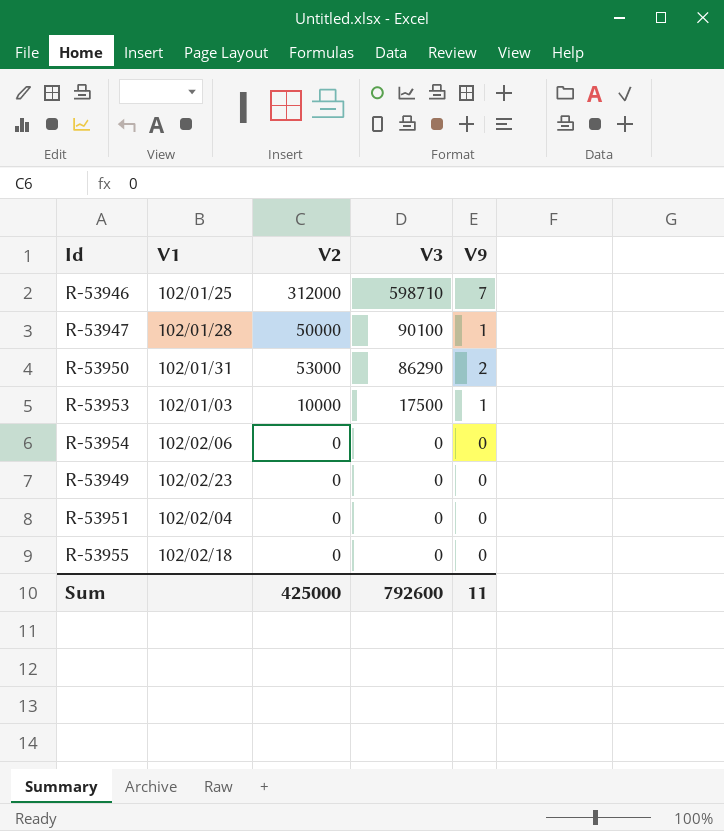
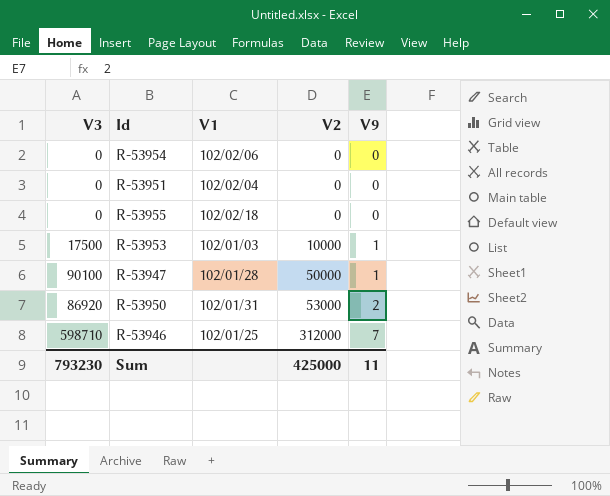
row order: V3 descending -> V2 ascending
column V3 | position: 4 -> 1
row R-53949: 102/02/23 | 0 | 0 | 0 -> none
R-53950 | V3: 86290 -> 86920
Sum | V3: 792600 -> 793230

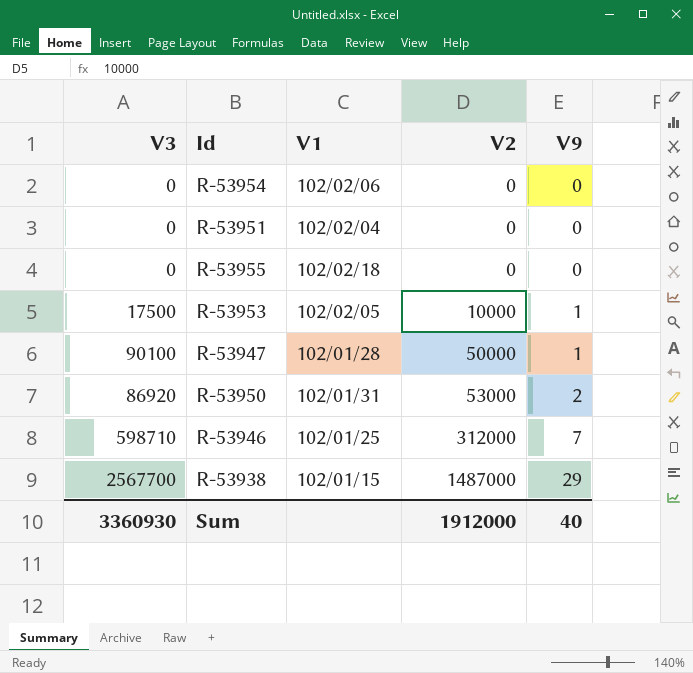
R-53953 | V1: 102/01/03 -> 102/02/05
row R-53938: none -> 2567700 | 102/01/15 | 1487000 | 29
Sum | V3: 793230 -> 3360930
Sum | V2: 425000 -> 1912000
Sum | V9: 11 -> 40

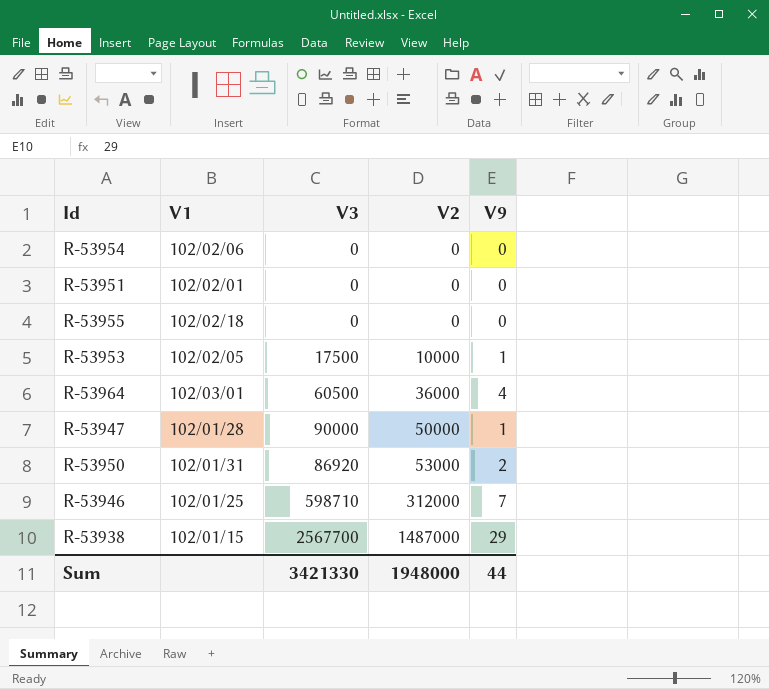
column V3 | position: 1 -> 3
R-53951 | V1: 102/02/04 -> 102/02/01
row R-53964: none -> 102/03/01 | 60500 | 36000 | 4
R-53947 | V3: 90100 -> 90000
Sum | V3: 3360930 -> 3421330
Sum | V2: 1912000 -> 1948000
Sum | V9: 40 -> 44

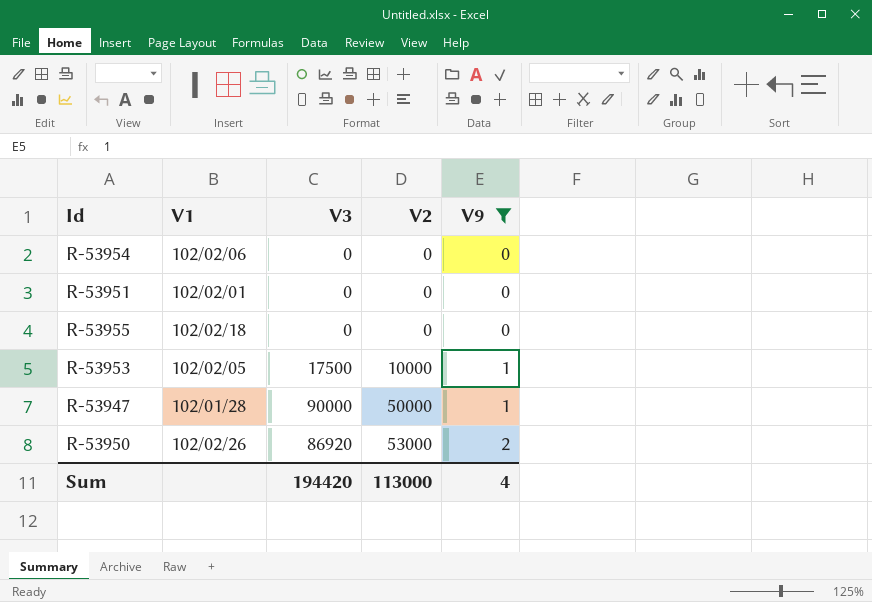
filter: none -> V9 <= 2
R-53950 | V1: 102/01/31 -> 102/02/26
Sum | V3: 3421330 -> 194420
Sum | V2: 1948000 -> 113000
Sum | V9: 44 -> 4

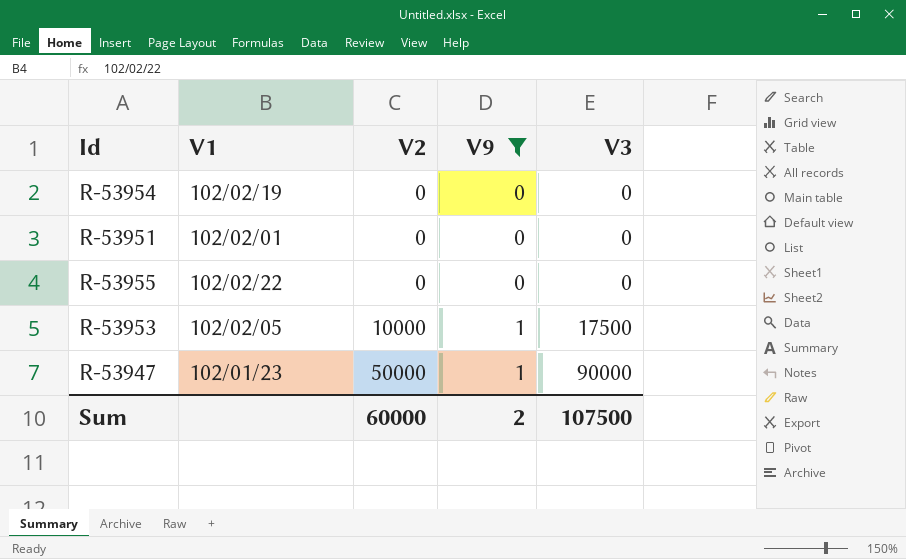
column V3 | position: 3 -> 5
row R-53950: 102/02/26 | 86920 | 53000 | 2 -> none
R-53954 | V1: 102/02/06 -> 102/02/19
R-53955 | V1: 102/02/18 -> 102/02/22
R-53947 | V1: 102/01/28 -> 102/01/23
Sum | V2: 113000 -> 60000
Sum | V9: 4 -> 2
Sum | V3: 194420 -> 107500

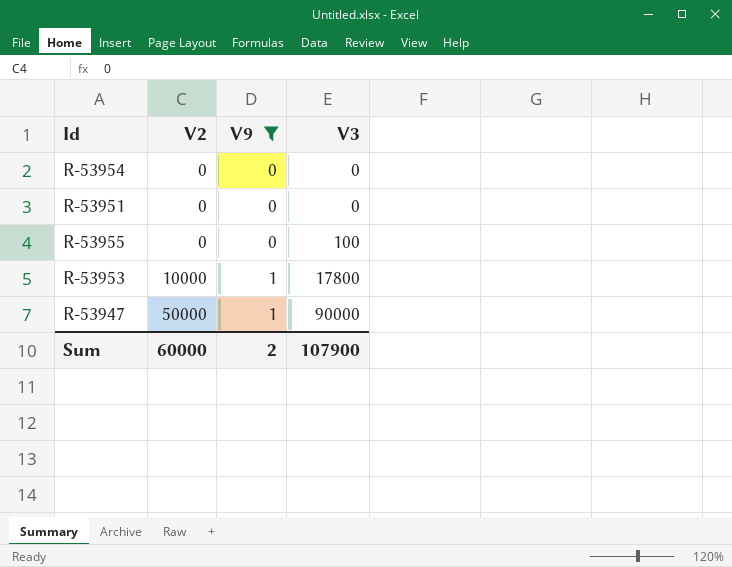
column V1 | position: 2 -> none
R-53955 | V3: 0 -> 100
R-53953 | V3: 17500 -> 17800
Sum | V3: 107500 -> 107900

